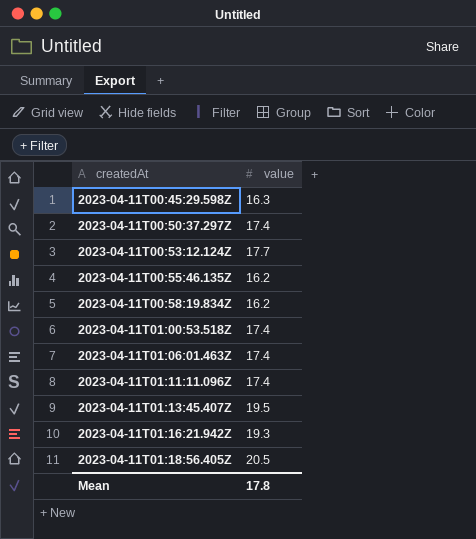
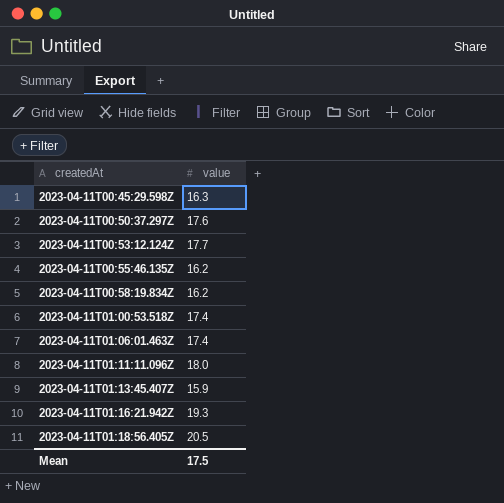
2023-04-11T00:50:37.297Z | value: 17.4 -> 17.6
2023-04-11T01:11:11.096Z | value: 17.4 -> 18.0
2023-04-11T01:13:45.407Z | value: 19.5 -> 15.9
Mean | value: 17.8 -> 17.5

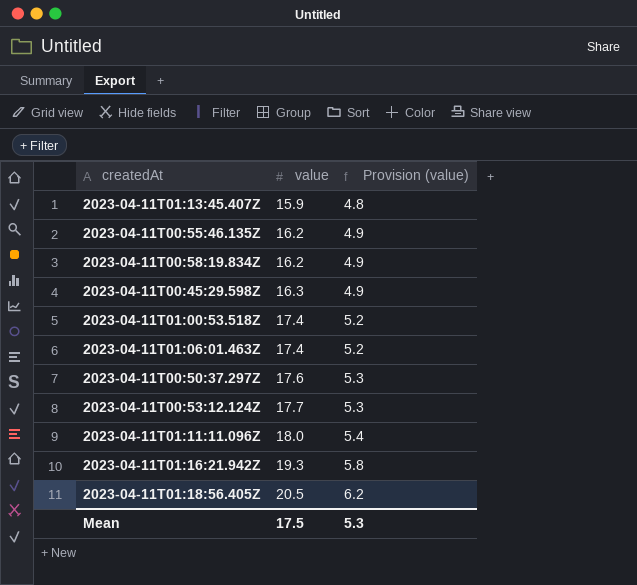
row order: createdAt ascending -> value ascending
column Provision (value) | formula: none -> [value] * 0.3

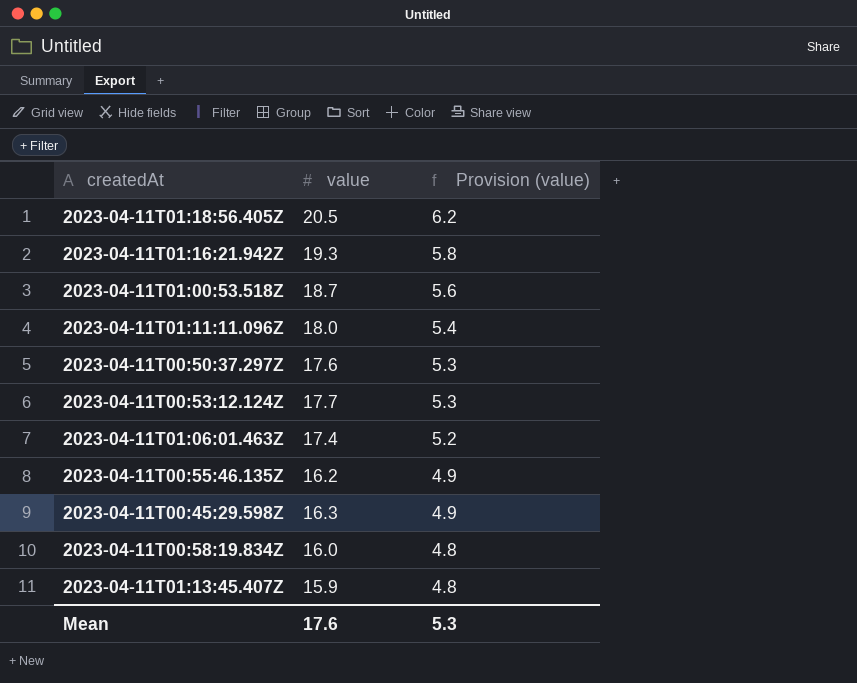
row order: value ascending -> Provision (value) descending
2023-04-11T01:00:53.518Z | value: 17.4 -> 18.7
2023-04-11T01:00:53.518Z | Provision (value): 5.2 -> 5.6
2023-04-11T00:58:19.834Z | value: 16.2 -> 16.0
2023-04-11T00:58:19.834Z | Provision (value): 4.9 -> 4.8
Mean | value: 17.5 -> 17.6

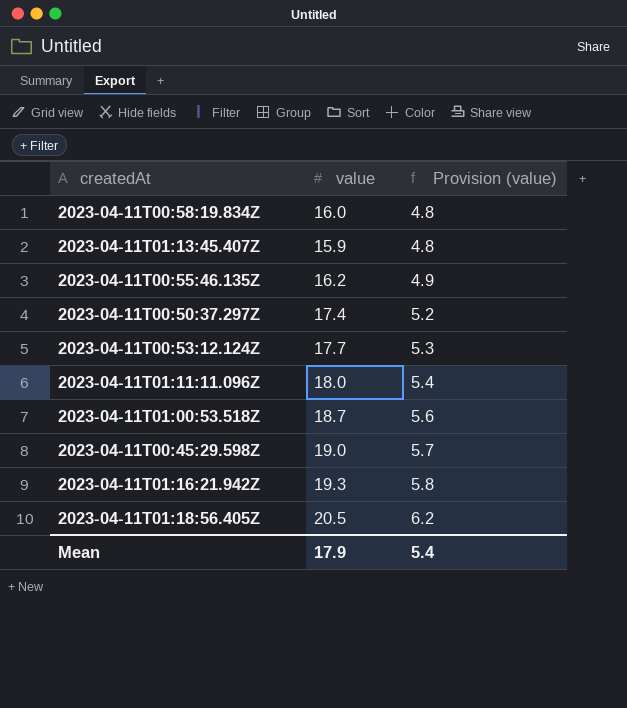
row order: Provision (value) descending -> Provision (value) ascending
row 2023-04-11T01:06:01.463Z: 17.4 | 5.2 -> none
2023-04-11T00:50:37.297Z | value: 17.6 -> 17.4
2023-04-11T00:50:37.297Z | Provision (value): 5.3 -> 5.2
2023-04-11T00:45:29.598Z | value: 16.3 -> 19.0
2023-04-11T00:45:29.598Z | Provision (value): 4.9 -> 5.7
Mean | value: 17.6 -> 17.9
Mean | Provision (value): 5.3 -> 5.4

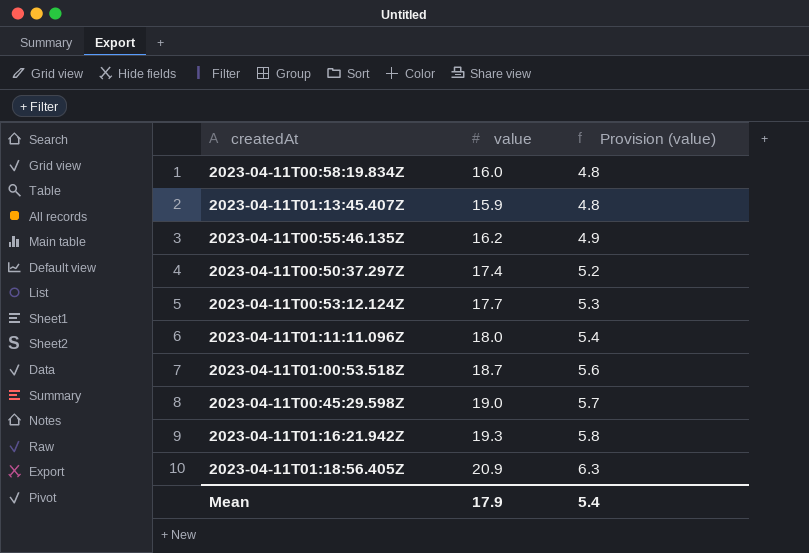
2023-04-11T01:18:56.405Z | value: 20.5 -> 20.9
2023-04-11T01:18:56.405Z | Provision (value): 6.2 -> 6.3

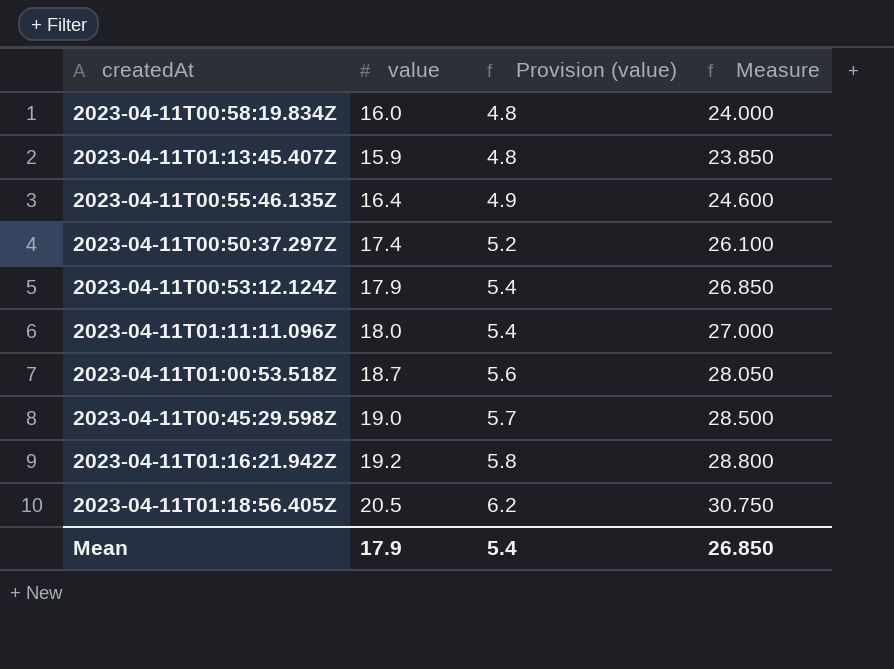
column Measure | formula: none -> [value] * 1.5
2023-04-11T00:55:46.135Z | value: 16.2 -> 16.4
2023-04-11T00:53:12.124Z | value: 17.7 -> 17.9
2023-04-11T00:53:12.124Z | Provision (value): 5.3 -> 5.4
2023-04-11T01:16:21.942Z | value: 19.3 -> 19.2
2023-04-11T01:18:56.405Z | value: 20.9 -> 20.5
2023-04-11T01:18:56.405Z | Provision (value): 6.3 -> 6.2

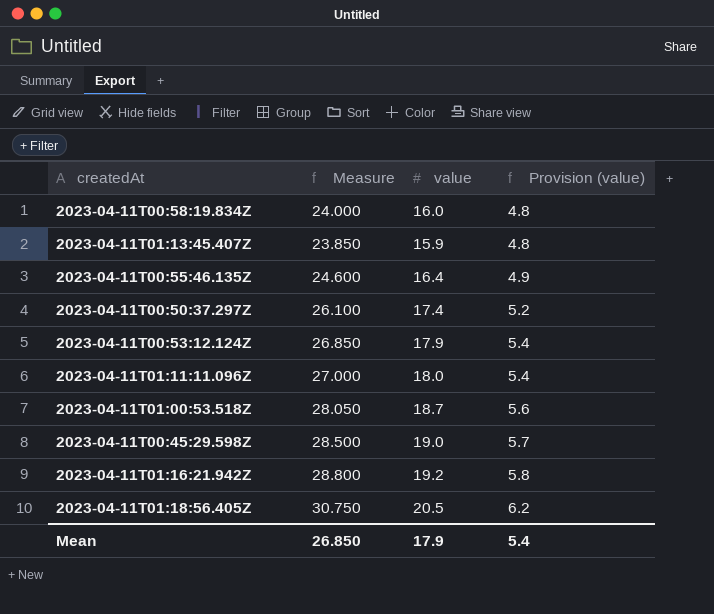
column Measure | position: 4 -> 2

